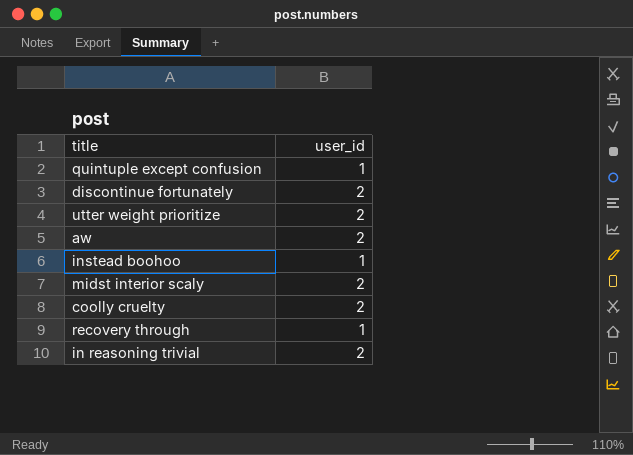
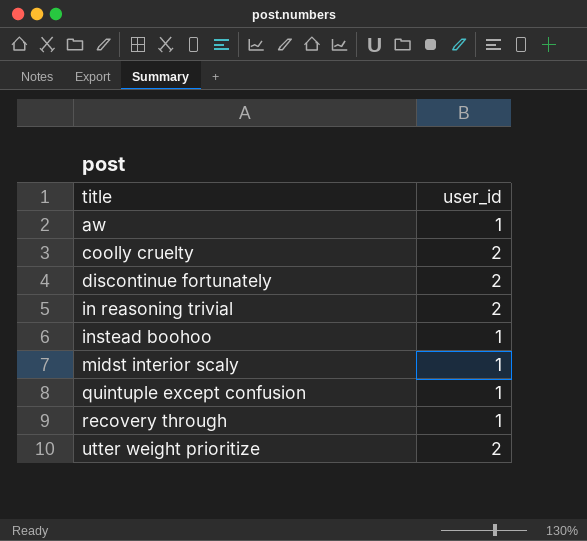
row order: none -> title ascending
aw | user_id: 2 -> 1
midst interior scaly | user_id: 2 -> 1

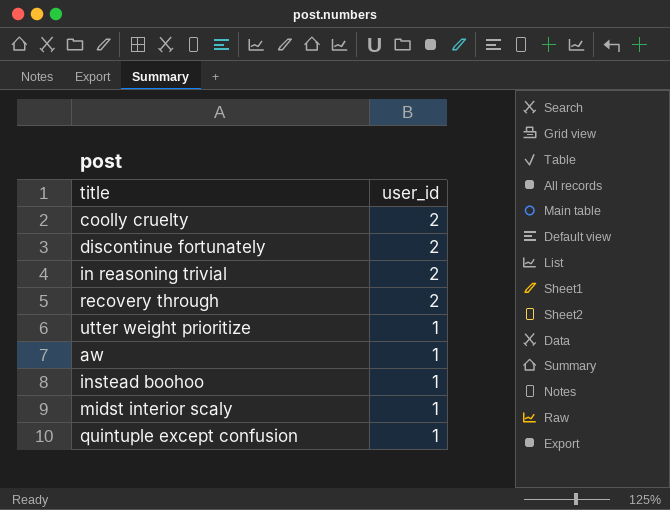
row order: title ascending -> user_id descending
recovery through | user_id: 1 -> 2
utter weight prioritize | user_id: 2 -> 1

